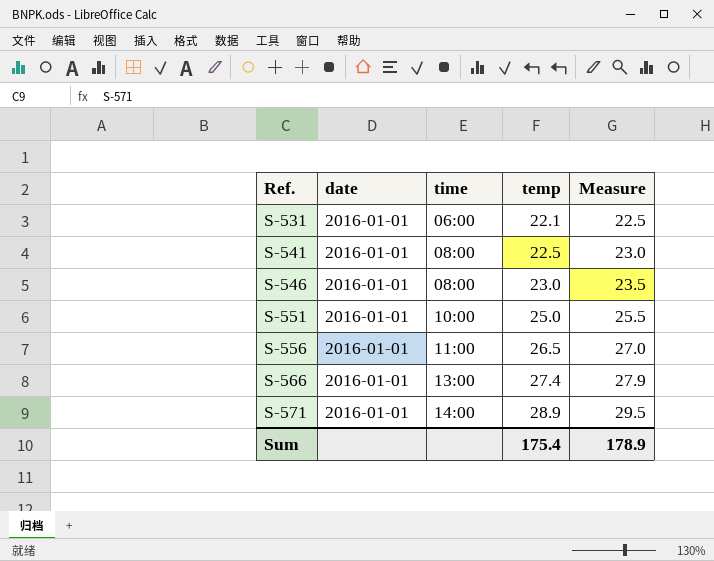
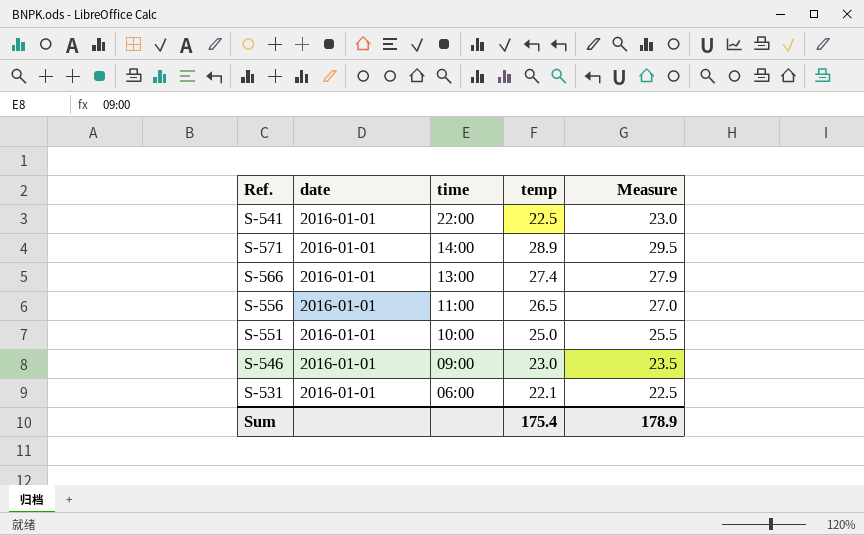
row order: Ref. ascending -> time descending
S-541 | time: 08:00 -> 22:00
S-546 | time: 08:00 -> 09:00

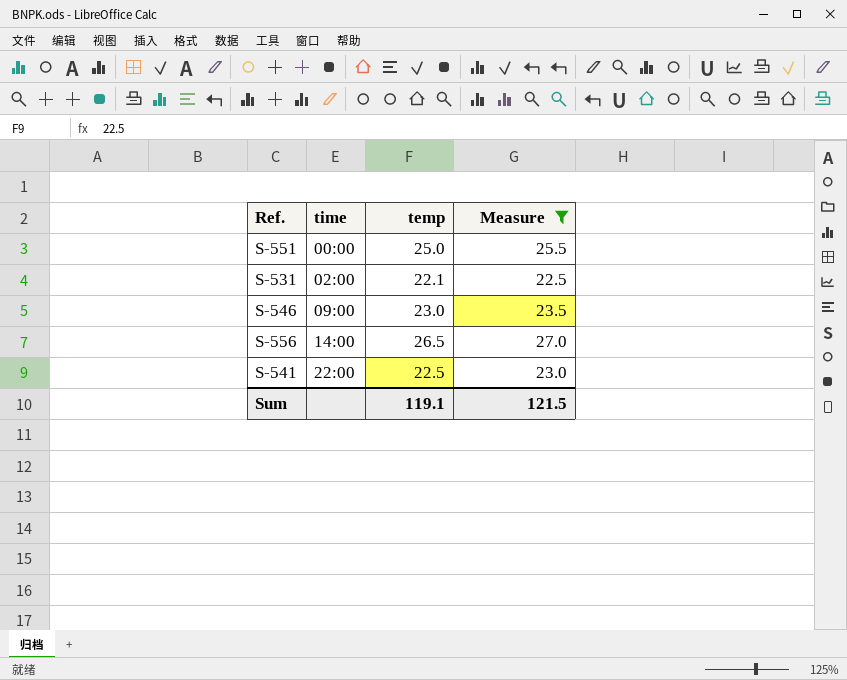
filter: none -> Measure <= 27.0
row order: time descending -> time ascending
column date | position: 2 -> none
S-551 | time: 10:00 -> 00:00
S-531 | time: 06:00 -> 02:00
S-556 | time: 11:00 -> 14:00
Sum | temp: 175.4 -> 119.1
Sum | Measure: 178.9 -> 121.5

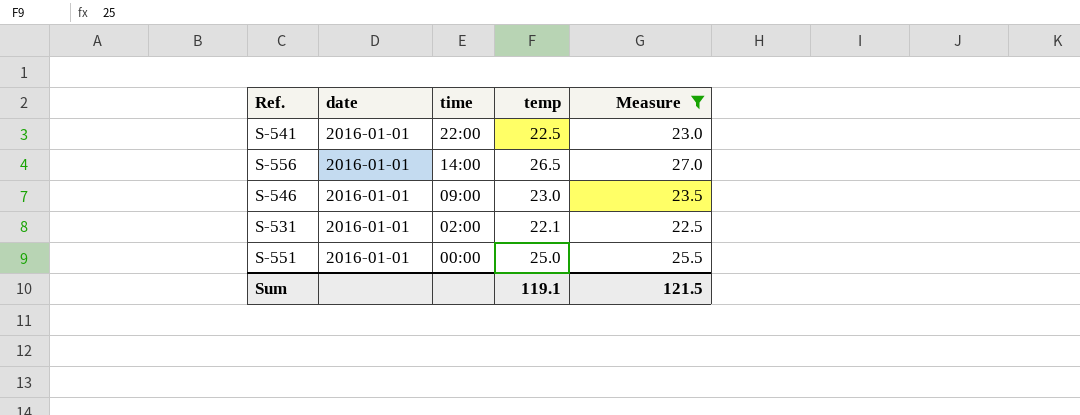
row order: time ascending -> time descending
column date | position: none -> 2

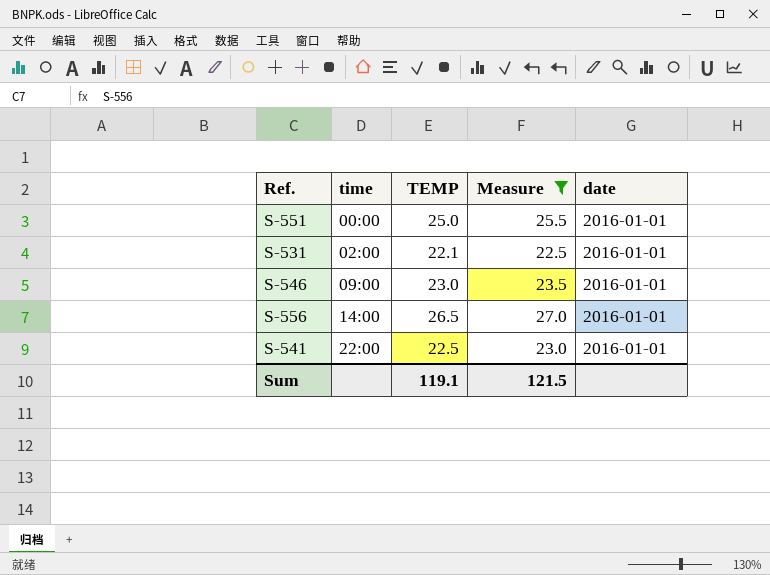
row order: time descending -> time ascending
column name: temp -> TEMP
column date | position: 2 -> 5

